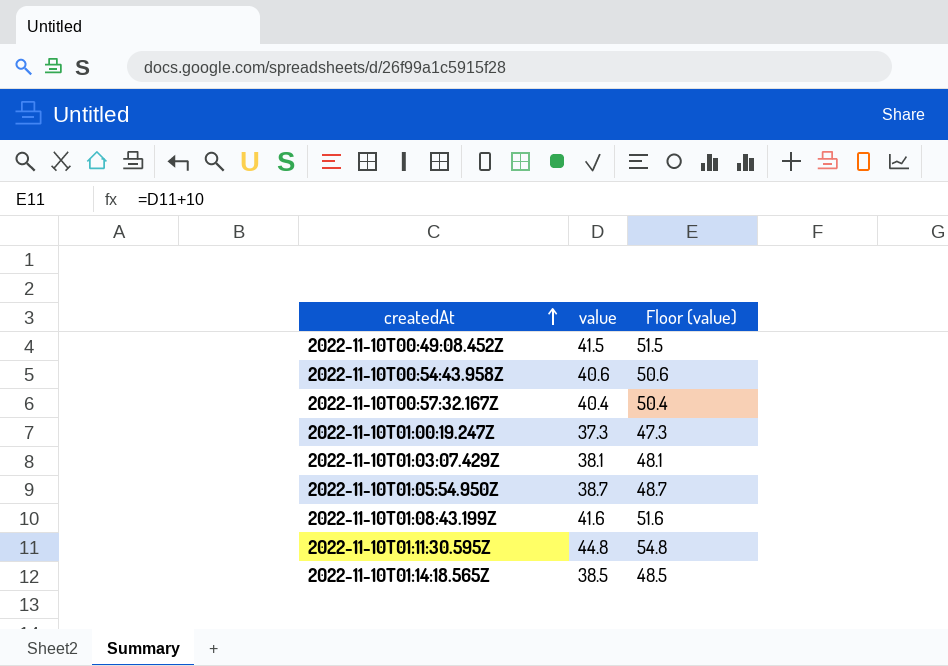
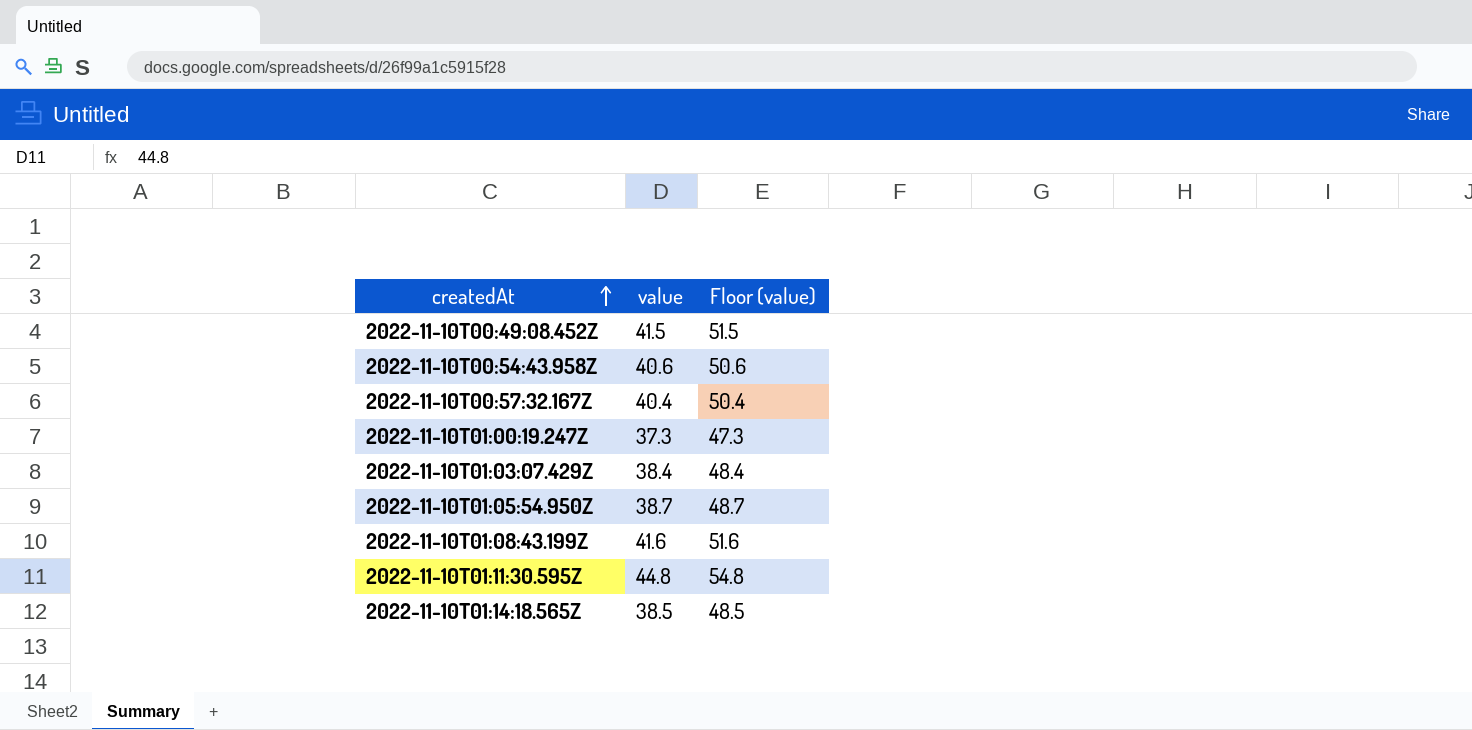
2022-11-10T01:03:07.429Z | value: 38.1 -> 38.4
2022-11-10T01:03:07.429Z | Floor (value): 48.1 -> 48.4

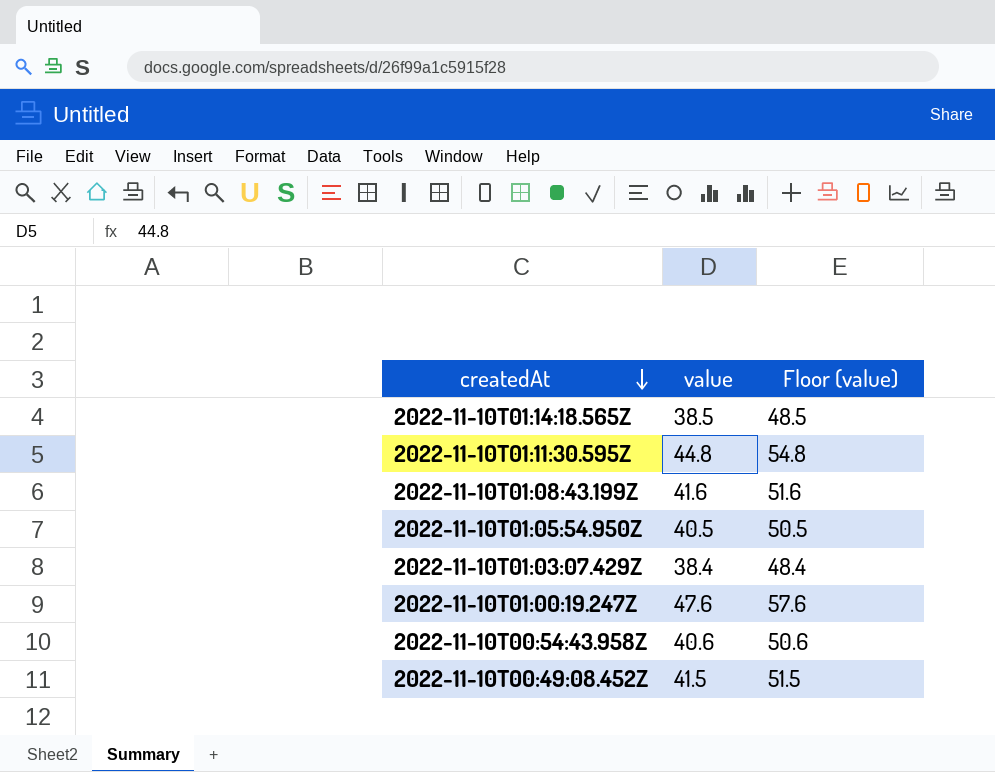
row order: createdAt ascending -> createdAt descending
row 2022-11-10T00:57:32.167Z: 40.4 | 50.4 -> none
2022-11-10T01:05:54.950Z | value: 38.7 -> 40.5
2022-11-10T01:05:54.950Z | Floor (value): 48.7 -> 50.5
2022-11-10T01:00:19.247Z | value: 37.3 -> 47.6
2022-11-10T01:00:19.247Z | Floor (value): 47.3 -> 57.6

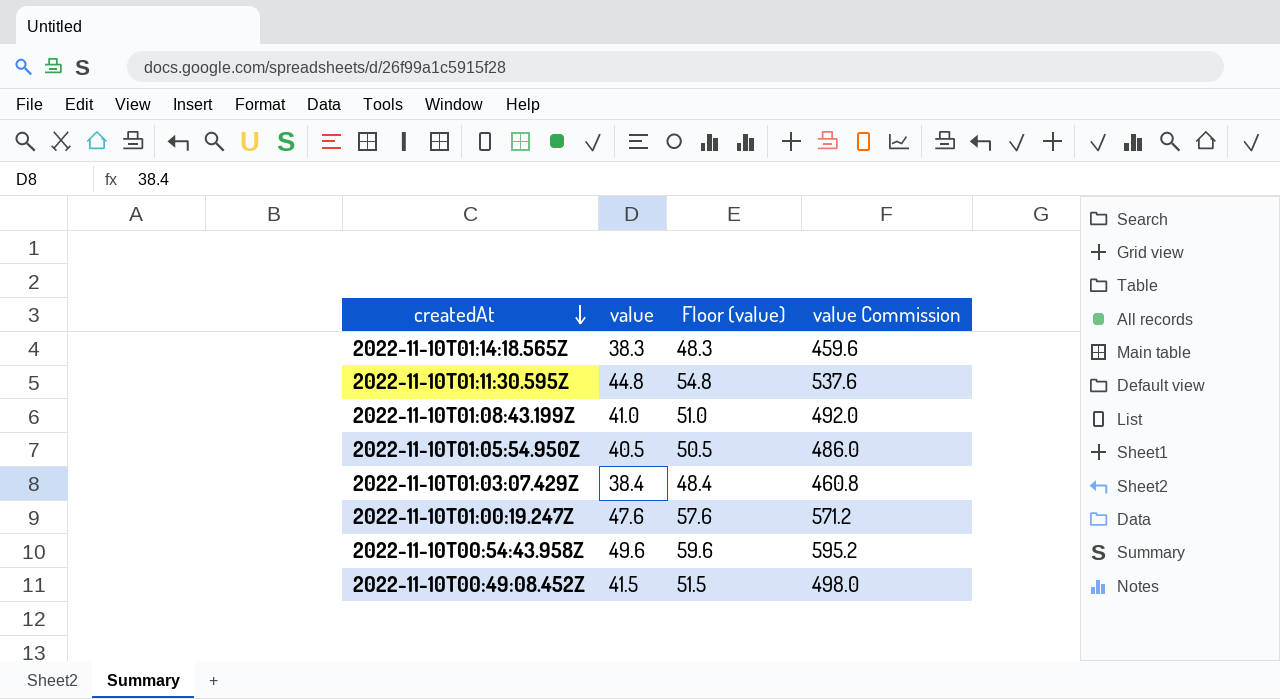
column value Commission | formula: none -> [value] * 12
2022-11-10T01:14:18.565Z | value: 38.5 -> 38.3
2022-11-10T01:14:18.565Z | Floor (value): 48.5 -> 48.3
2022-11-10T01:08:43.199Z | value: 41.6 -> 41.0
2022-11-10T01:08:43.199Z | Floor (value): 51.6 -> 51.0
2022-11-10T00:54:43.958Z | value: 40.6 -> 49.6
2022-11-10T00:54:43.958Z | Floor (value): 50.6 -> 59.6

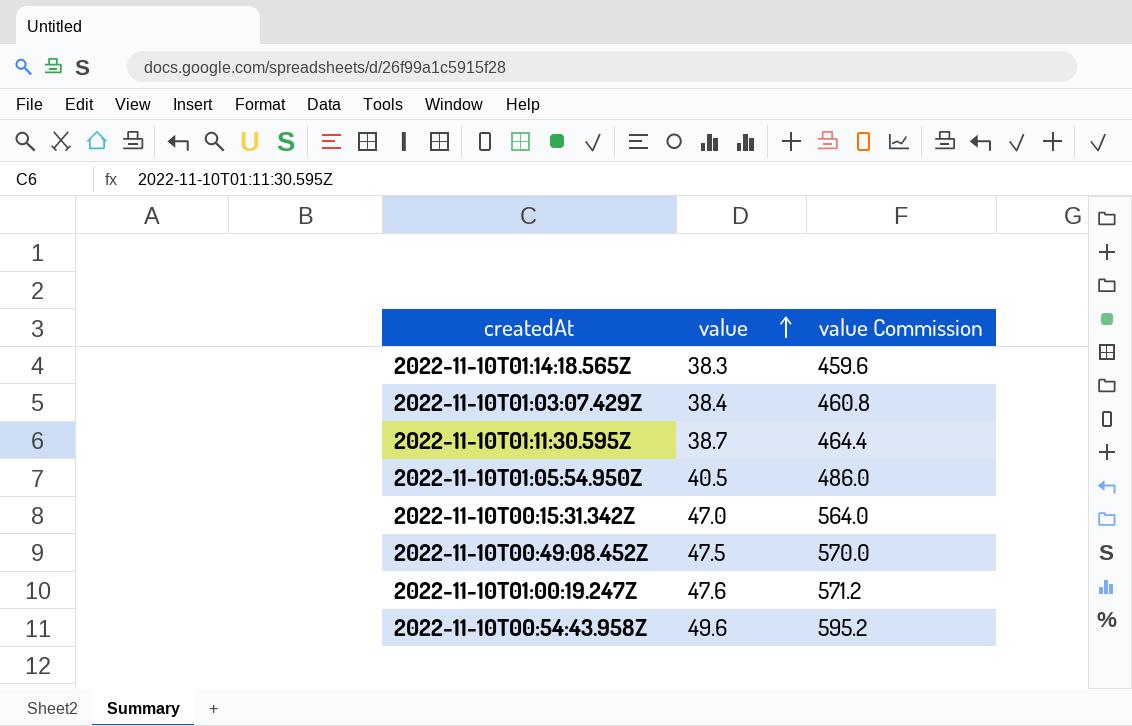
row order: createdAt descending -> value ascending
column Floor (value) | formula: [value] + 10 -> none
row 2022-11-10T01:08:43.199Z: 41.0 | 51.0 | 492.0 -> none
2022-11-10T01:11:30.595Z | value: 44.8 -> 38.7
2022-11-10T01:11:30.595Z | value Commission: 537.6 -> 464.4
row 2022-11-10T00:15:31.342Z: none -> 47.0 | 564.0
2022-11-10T00:49:08.452Z | value: 41.5 -> 47.5
2022-11-10T00:49:08.452Z | value Commission: 498.0 -> 570.0

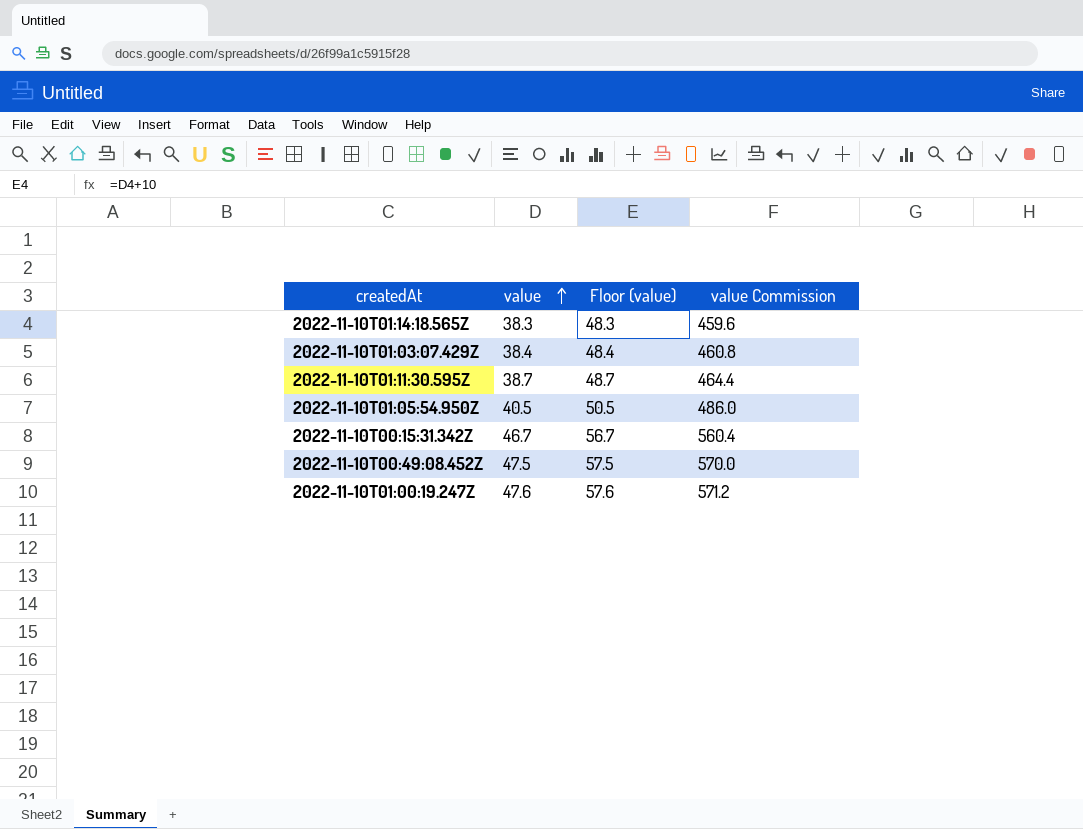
column Floor (value) | formula: none -> [value] + 10
row 2022-11-10T00:54:43.958Z: 49.6 | 595.2 -> none
2022-11-10T00:15:31.342Z | value: 47.0 -> 46.7
2022-11-10T00:15:31.342Z | value Commission: 564.0 -> 560.4

